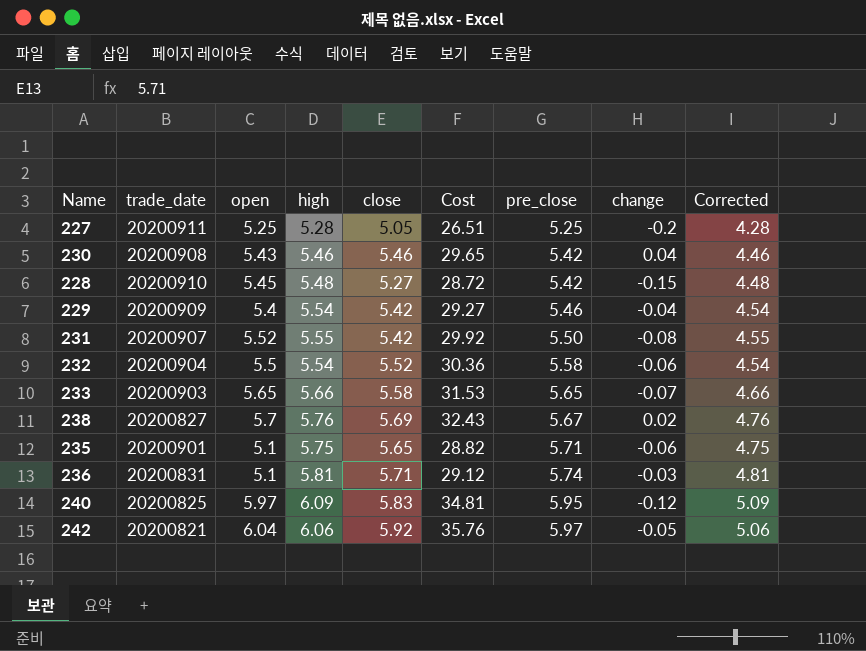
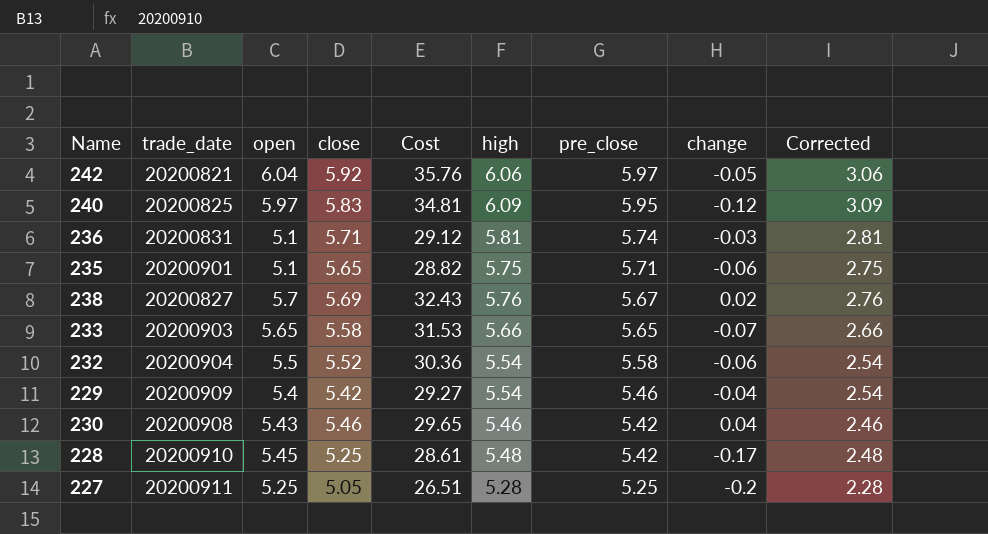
row order: pre_close ascending -> pre_close descending
column high | position: 4 -> 6
column Corrected | formula: [high] - 1 -> [high] - 3
row 231: 20200907 | 5.52 | 5.55 | 5.42 | 29.92 | 5.50 | -0.08 | 4.55 -> none
228 | close: 5.27 -> 5.25
228 | Cost: 28.72 -> 28.61
228 | change: -0.15 -> -0.17

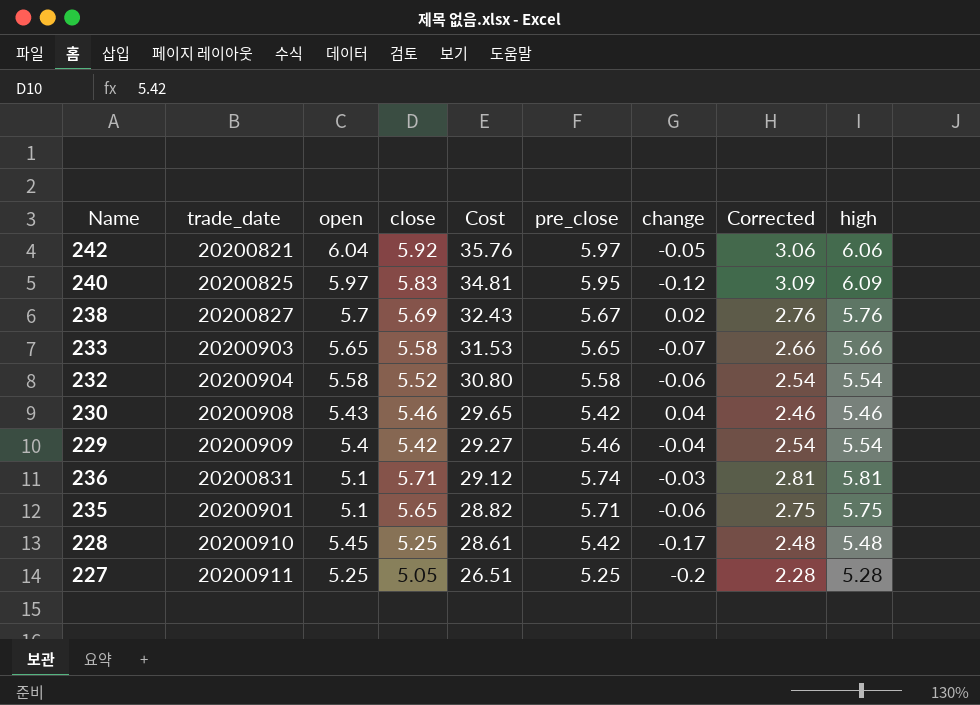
row order: pre_close descending -> Cost descending
column high | position: 6 -> 9
232 | open: 5.5 -> 5.58
232 | Cost: 30.36 -> 30.80

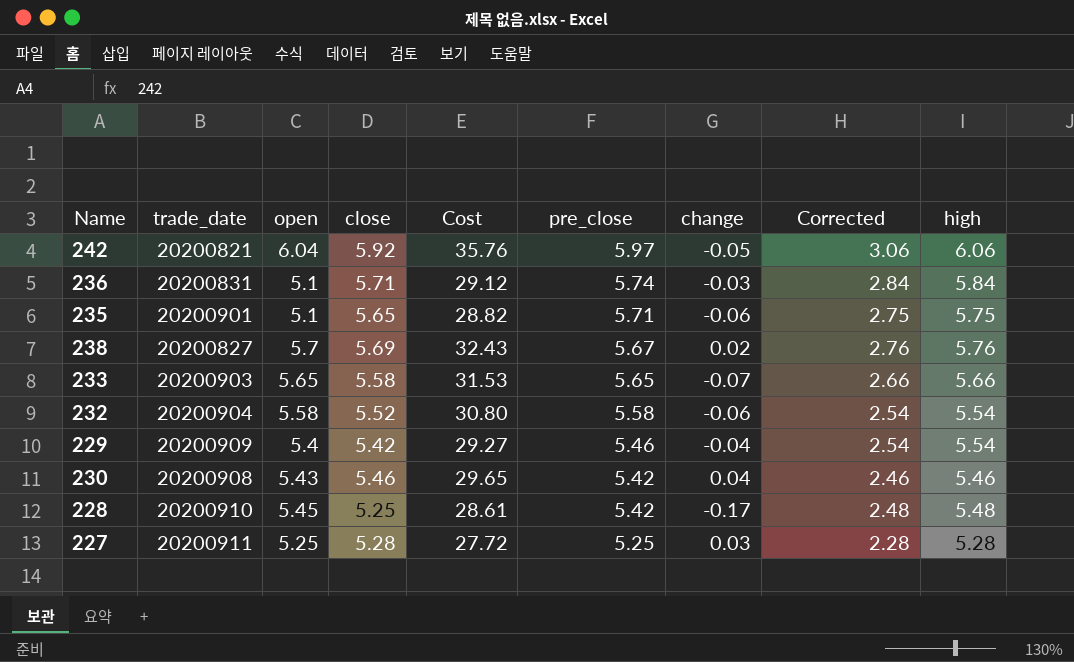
row order: Cost descending -> pre_close descending
row 240: 20200825 | 5.97 | 5.83 | 34.81 | 5.95 | -0.12 | 3.09 | 6.09 -> none
236 | Corrected: 2.81 -> 2.84
236 | high: 5.81 -> 5.84
227 | close: 5.05 -> 5.28
227 | Cost: 26.51 -> 27.72
227 | change: -0.2 -> 0.03

